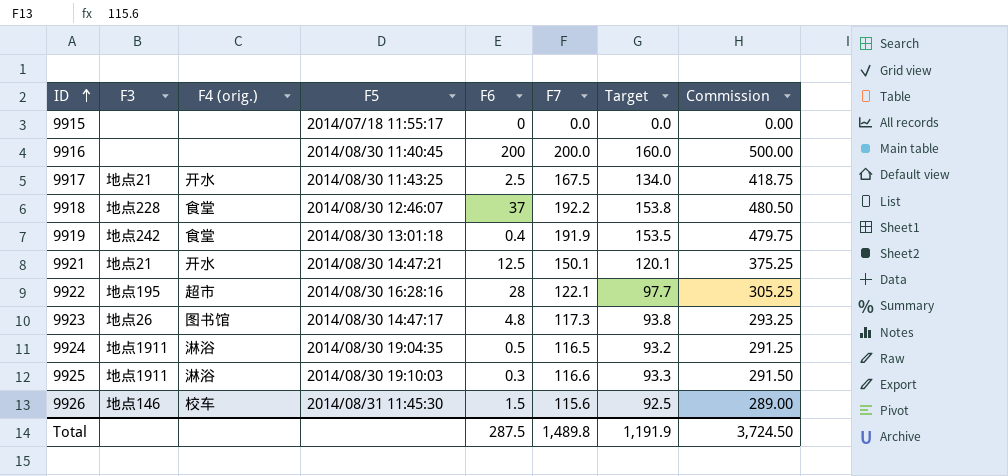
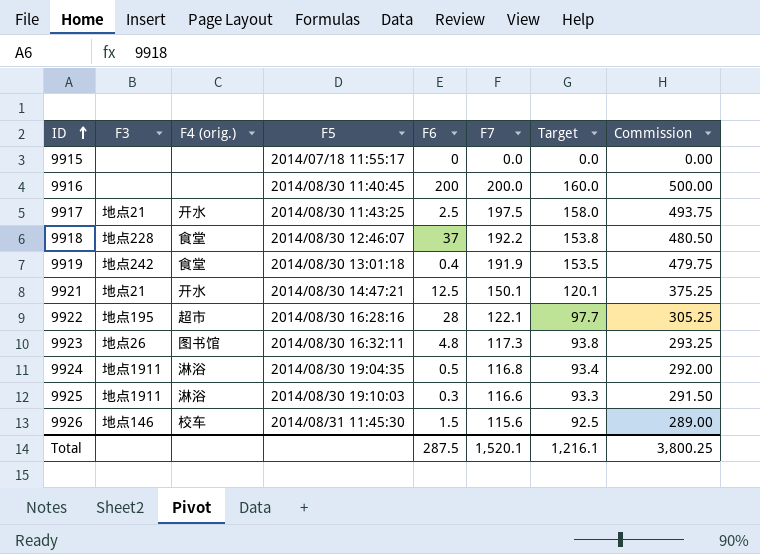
9917 | F7: 167.5 -> 197.5
9917 | Target: 134.0 -> 158.0
9917 | Commission: 418.75 -> 493.75
9923 | F5: 2014/08/30 14:47:17 -> 2014/08/30 16:32:11
9924 | F7: 116.5 -> 116.8
9924 | Target: 93.2 -> 93.4
9924 | Commission: 291.25 -> 292.00
Total | F7: 1,489.8 -> 1,520.1
Total | Target: 1,191.9 -> 1,216.1
Total | Commission: 3,724.50 -> 3,800.25

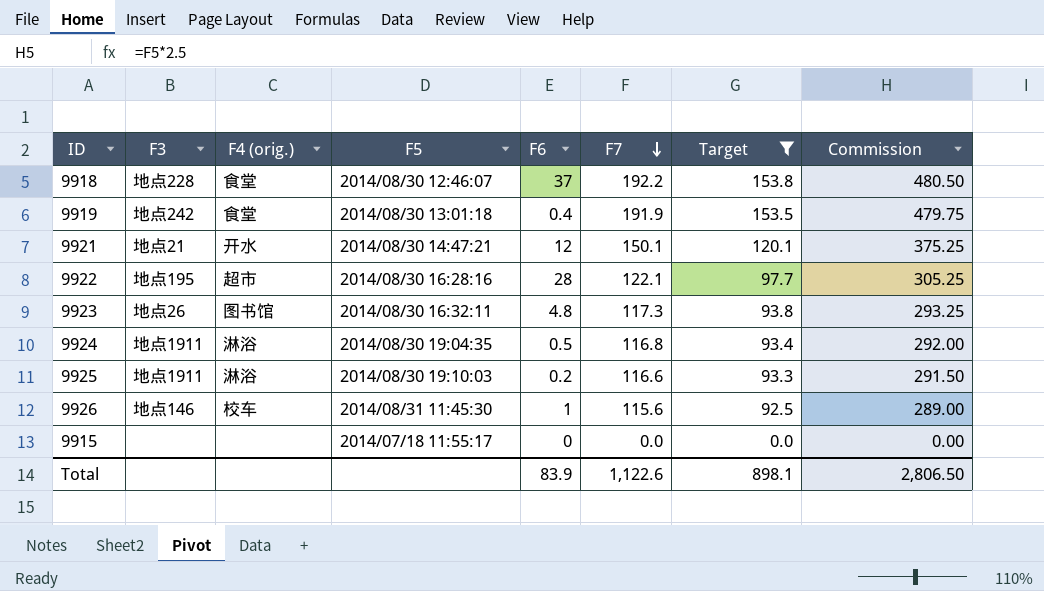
filter: none -> Target <= 153.8
row order: ID ascending -> F7 descending
9921 | F6: 12.5 -> 12
9925 | F6: 0.3 -> 0.2
9926 | F6: 1.5 -> 1
Total | F6: 287.5 -> 83.9
Total | F7: 1,520.1 -> 1,122.6
Total | Target: 1,216.1 -> 898.1
Total | Commission: 3,800.25 -> 2,806.50

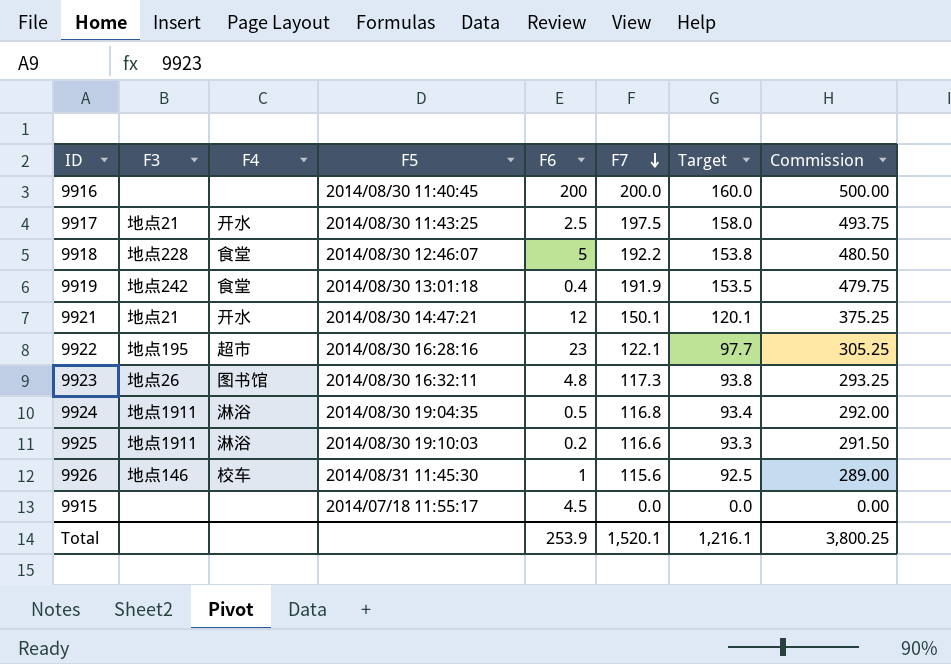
filter: Target <= 153.8 -> none
column name: F4 (orig.) -> F4
9918 | F6: 37 -> 5
9922 | F6: 28 -> 23
9915 | F6: 0 -> 4.5
Total | F6: 83.9 -> 253.9
Total | F7: 1,122.6 -> 1,520.1
Total | Target: 898.1 -> 1,216.1
Total | Commission: 2,806.50 -> 3,800.25

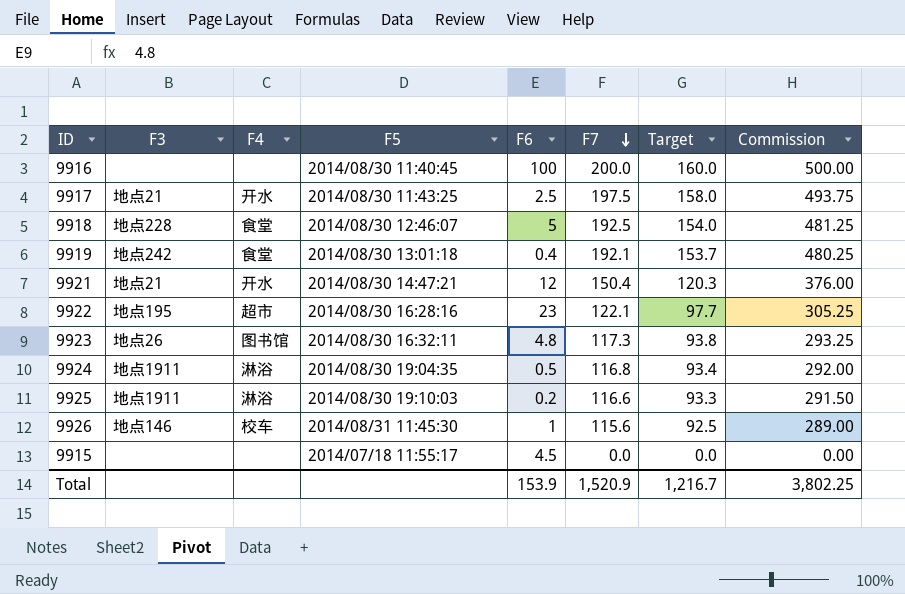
9916 | F6: 200 -> 100
9918 | F7: 192.2 -> 192.5
9918 | Target: 153.8 -> 154.0
9918 | Commission: 480.50 -> 481.25
9919 | F7: 191.9 -> 192.1
9919 | Target: 153.5 -> 153.7
9919 | Commission: 479.75 -> 480.25
9921 | F7: 150.1 -> 150.4
9921 | Target: 120.1 -> 120.3
9921 | Commission: 375.25 -> 376.00
Total | F6: 253.9 -> 153.9
Total | F7: 1,520.1 -> 1,520.9
Total | Target: 1,216.1 -> 1,216.7
Total | Commission: 3,800.25 -> 3,802.25

